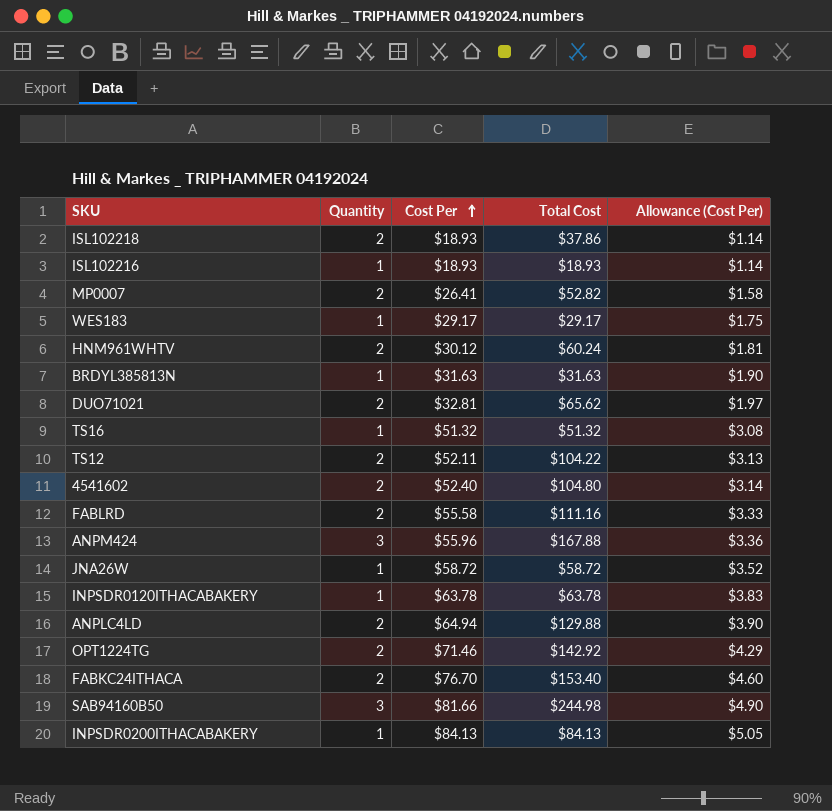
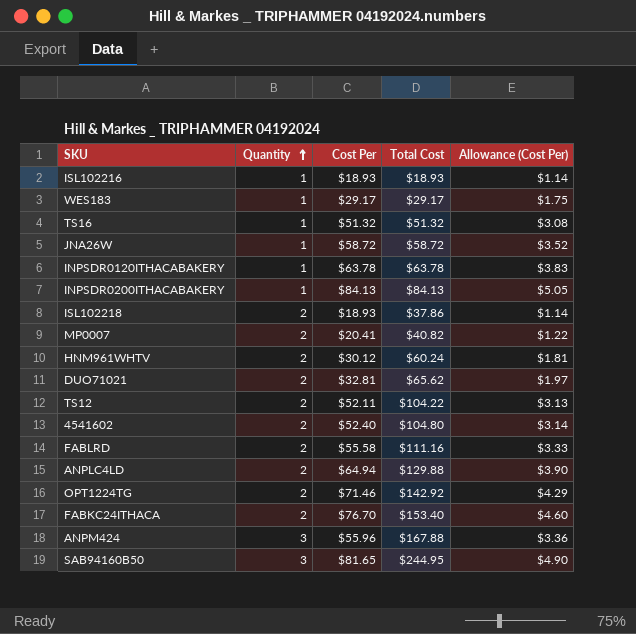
row order: Cost Per ascending -> Quantity ascending
row BRDYL385813N: 1 | $31.63 | $31.63 | $1.90 -> none
MP0007 | Cost Per: $26.41 -> $20.41
MP0007 | Total Cost: $52.82 -> $40.82
MP0007 | Allowance (Cost Per): $1.58 -> $1.22
SAB94160B50 | Cost Per: $81.66 -> $81.65
SAB94160B50 | Total Cost: $244.98 -> $244.95

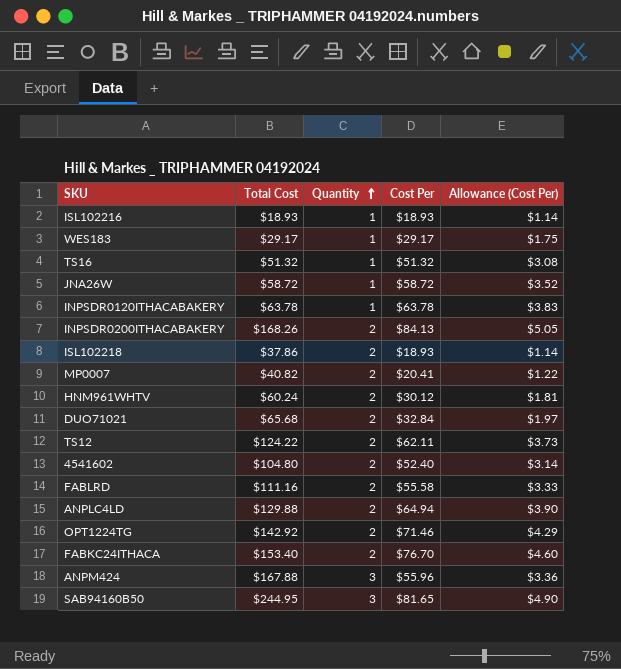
column Total Cost | position: 4 -> 2
INPSDR0200ITHACABAKERY | Total Cost: $84.13 -> $168.26
INPSDR0200ITHACABAKERY | Quantity: 1 -> 2
DUO71021 | Total Cost: $65.62 -> $65.68
DUO71021 | Cost Per: $32.81 -> $32.84
TS12 | Total Cost: $104.22 -> $124.22
TS12 | Cost Per: $52.11 -> $62.11
TS12 | Allowance (Cost Per): $3.13 -> $3.73

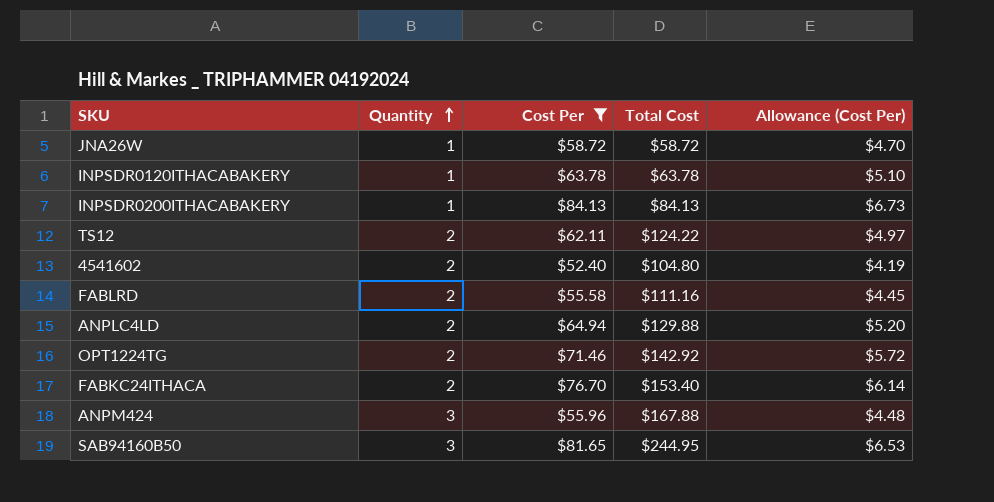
filter: none -> Cost Per >= $52.40
column Total Cost | position: 2 -> 4
column Allowance (Cost Per) | formula: [Cost Per] * 0.06 -> [Cost Per] * 0.08
INPSDR0200ITHACABAKERY | Quantity: 2 -> 1
INPSDR0200ITHACABAKERY | Total Cost: $168.26 -> $84.13

